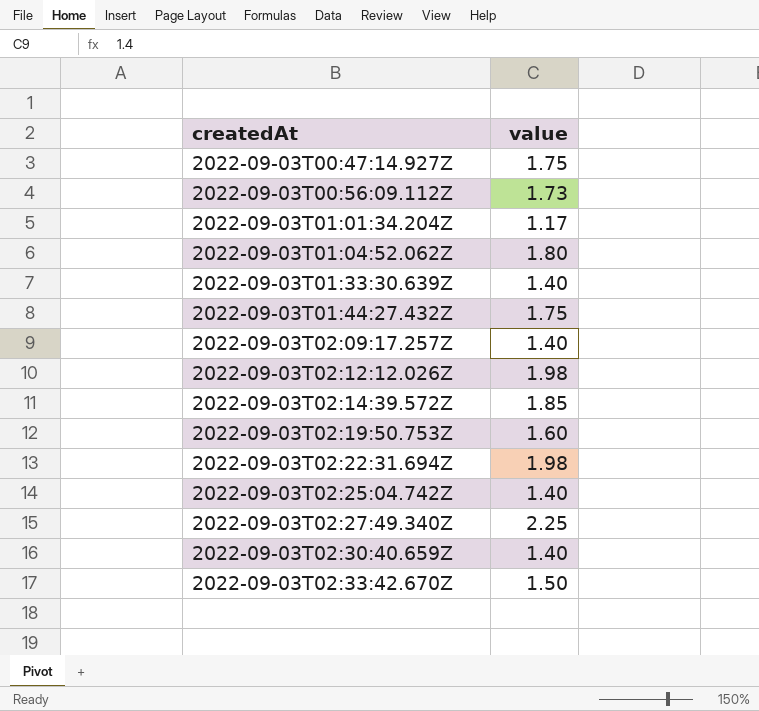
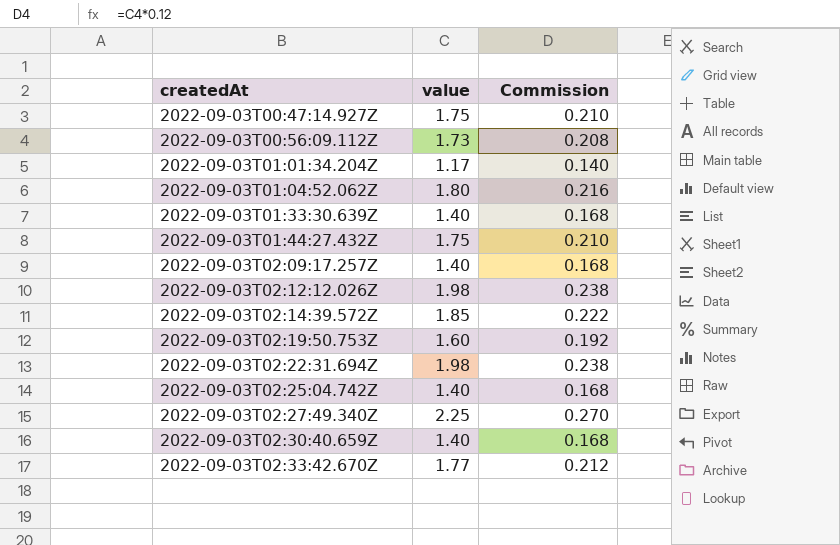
column Commission | formula: none -> [value] * 0.12
2022-09-03T02:33:42.670Z | value: 1.50 -> 1.77

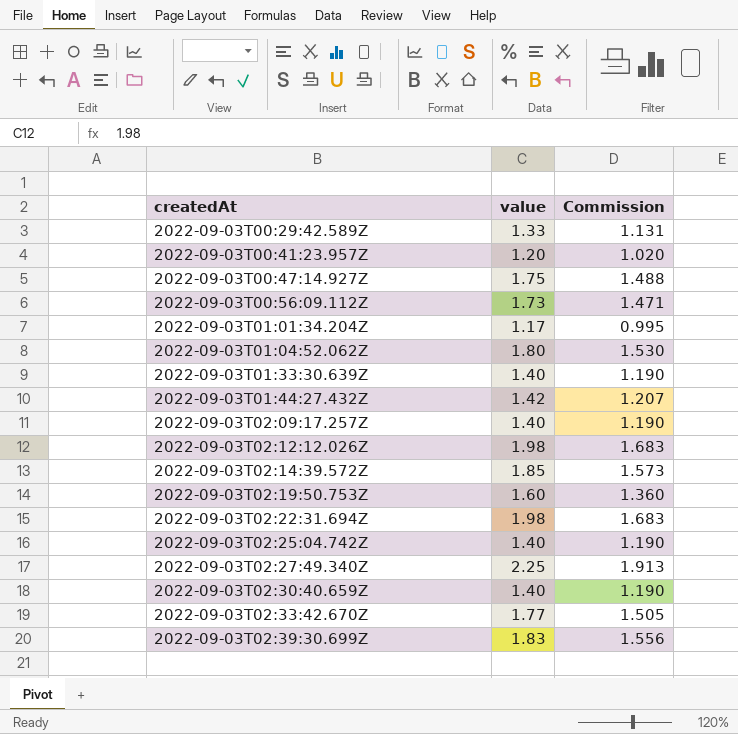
column Commission | formula: [value] * 0.12 -> [value] * 0.85
row 2022-09-03T00:29:42.589Z: none -> 1.33 | 1.131
row 2022-09-03T00:41:23.957Z: none -> 1.20 | 1.020
2022-09-03T01:44:27.432Z | value: 1.75 -> 1.42
row 2022-09-03T02:39:30.699Z: none -> 1.83 | 1.556

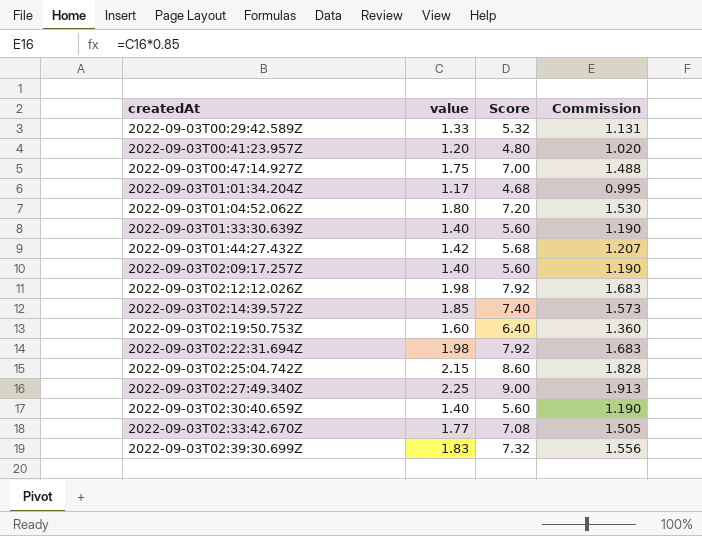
column Score | formula: none -> [value] * 4
row 2022-09-03T00:56:09.112Z: 1.73 | 1.471 -> none
2022-09-03T02:25:04.742Z | value: 1.40 -> 2.15
2022-09-03T02:25:04.742Z | Commission: 1.190 -> 1.828

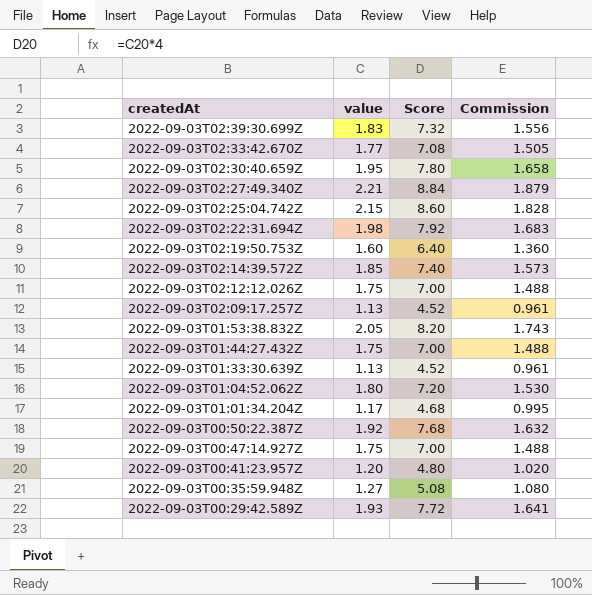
row order: createdAt ascending -> createdAt descending
2022-09-03T02:30:40.659Z | value: 1.40 -> 1.95
2022-09-03T02:30:40.659Z | Score: 5.60 -> 7.80
2022-09-03T02:30:40.659Z | Commission: 1.190 -> 1.658
2022-09-03T02:27:49.340Z | value: 2.25 -> 2.21
2022-09-03T02:27:49.340Z | Score: 9.00 -> 8.84
2022-09-03T02:27:49.340Z | Commission: 1.913 -> 1.879
2022-09-03T02:12:12.026Z | value: 1.98 -> 1.75
2022-09-03T02:12:12.026Z | Score: 7.92 -> 7.00
2022-09-03T02:12:12.026Z | Commission: 1.683 -> 1.488
2022-09-03T02:09:17.257Z | value: 1.40 -> 1.13
2022-09-03T02:09:17.257Z | Score: 5.60 -> 4.52
2022-09-03T02:09:17.257Z | Commission: 1.190 -> 0.961
row 2022-09-03T01:53:38.832Z: none -> 2.05 | 8.20 | 1.743
2022-09-03T01:44:27.432Z | value: 1.42 -> 1.75
2022-09-03T01:44:27.432Z | Score: 5.68 -> 7.00
2022-09-03T01:44:27.432Z | Commission: 1.207 -> 1.488
2022-09-03T01:33:30.639Z | value: 1.40 -> 1.13
2022-09-03T01:33:30.639Z | Score: 5.60 -> 4.52
2022-09-03T01:33:30.639Z | Commission: 1.190 -> 0.961
row 2022-09-03T00:50:22.387Z: none -> 1.92 | 7.68 | 1.632
row 2022-09-03T00:35:59.948Z: none -> 1.27 | 5.08 | 1.080
2022-09-03T00:29:42.589Z | value: 1.33 -> 1.93
2022-09-03T00:29:42.589Z | Score: 5.32 -> 7.72
2022-09-03T00:29:42.589Z | Commission: 1.131 -> 1.641

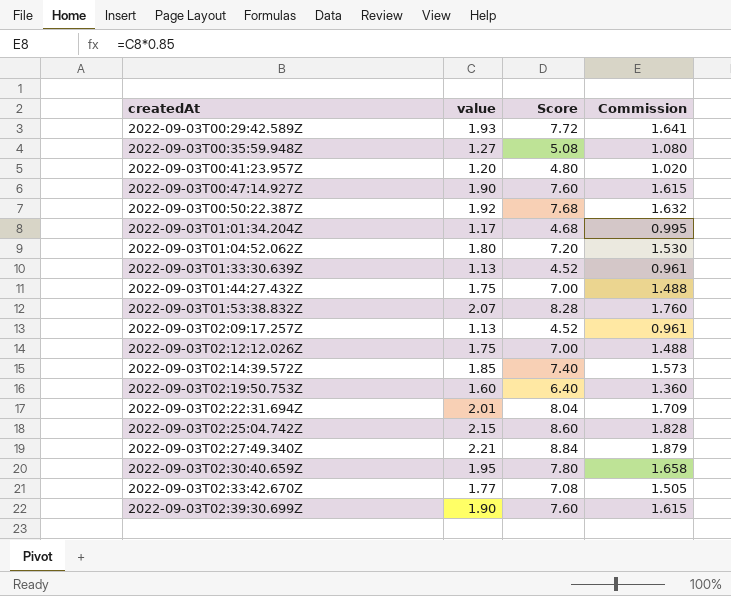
row order: createdAt descending -> createdAt ascending
2022-09-03T00:47:14.927Z | value: 1.75 -> 1.90
2022-09-03T00:47:14.927Z | Score: 7.00 -> 7.60
2022-09-03T00:47:14.927Z | Commission: 1.488 -> 1.615
2022-09-03T01:53:38.832Z | value: 2.05 -> 2.07
2022-09-03T01:53:38.832Z | Score: 8.20 -> 8.28
2022-09-03T01:53:38.832Z | Commission: 1.743 -> 1.760
2022-09-03T02:22:31.694Z | value: 1.98 -> 2.01
2022-09-03T02:22:31.694Z | Score: 7.92 -> 8.04
2022-09-03T02:22:31.694Z | Commission: 1.683 -> 1.709
2022-09-03T02:39:30.699Z | value: 1.83 -> 1.90
2022-09-03T02:39:30.699Z | Score: 7.32 -> 7.60
2022-09-03T02:39:30.699Z | Commission: 1.556 -> 1.615

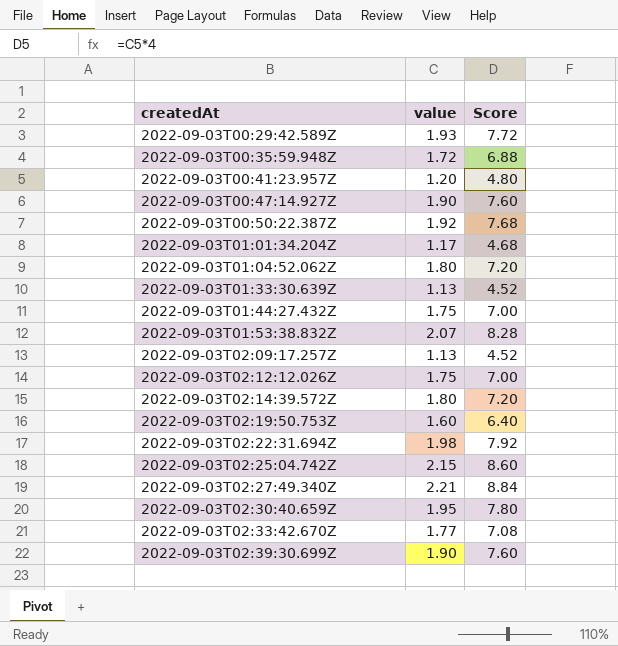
column Commission | formula: [value] * 0.85 -> none
2022-09-03T00:35:59.948Z | value: 1.27 -> 1.72
2022-09-03T00:35:59.948Z | Score: 5.08 -> 6.88
2022-09-03T02:14:39.572Z | value: 1.85 -> 1.80
2022-09-03T02:14:39.572Z | Score: 7.40 -> 7.20
2022-09-03T02:22:31.694Z | value: 2.01 -> 1.98
2022-09-03T02:22:31.694Z | Score: 8.04 -> 7.92

